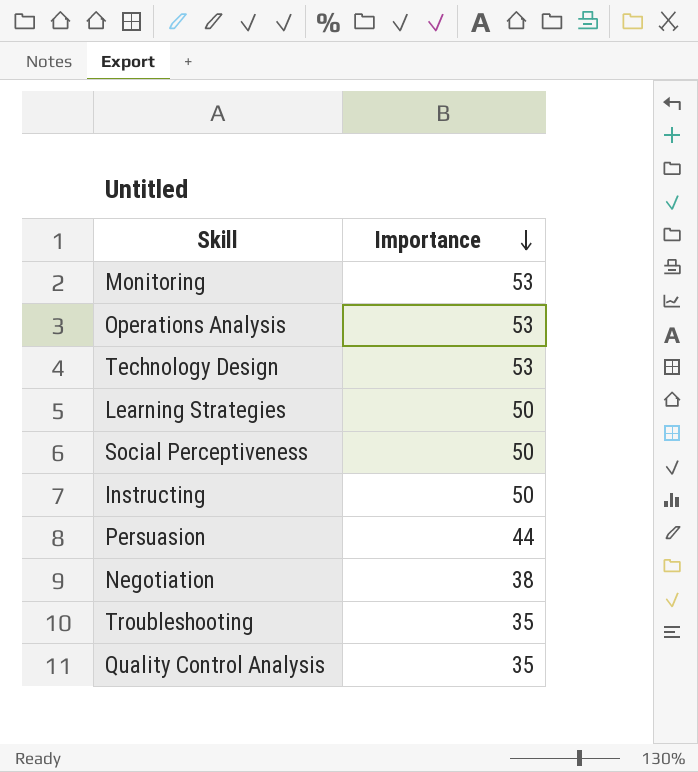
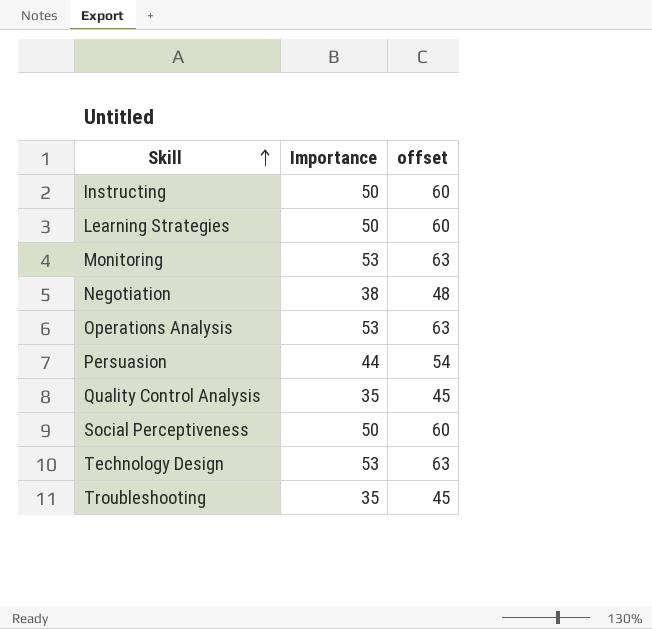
row order: Importance descending -> Skill ascending
column offset | formula: none -> [Importance] + 10

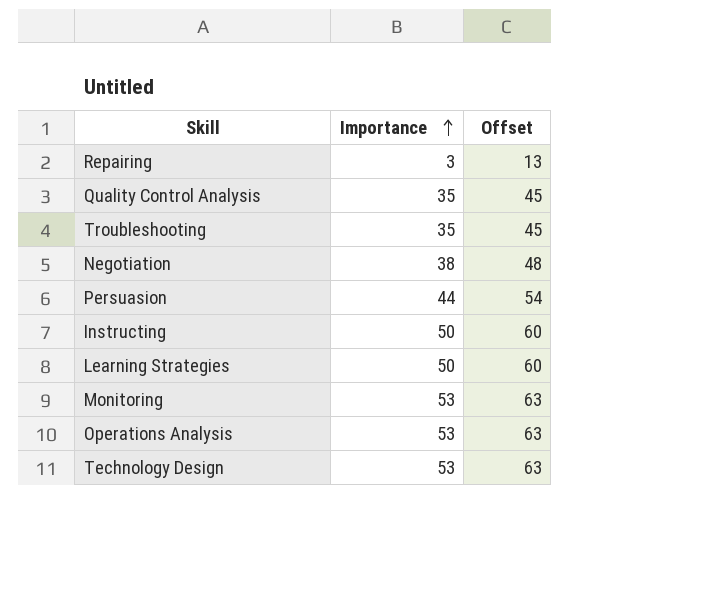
row order: Skill ascending -> Importance ascending
column name: offset -> Offset
row Social Perceptiveness: 50 | 60 -> none
row Repairing: none -> 3 | 13

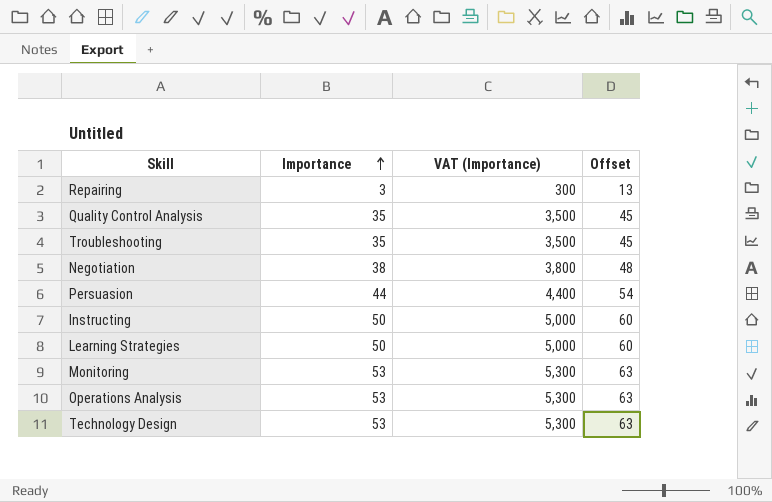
column VAT (Importance) | formula: none -> [Importance] * 100

